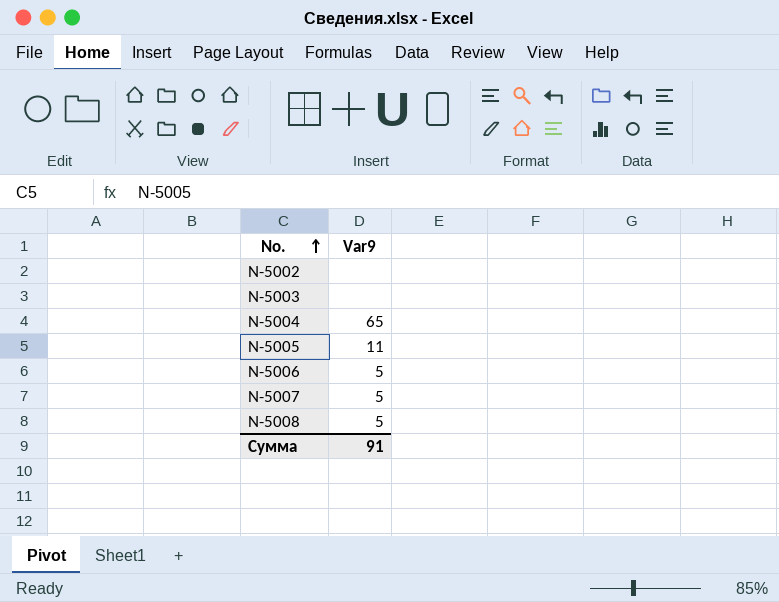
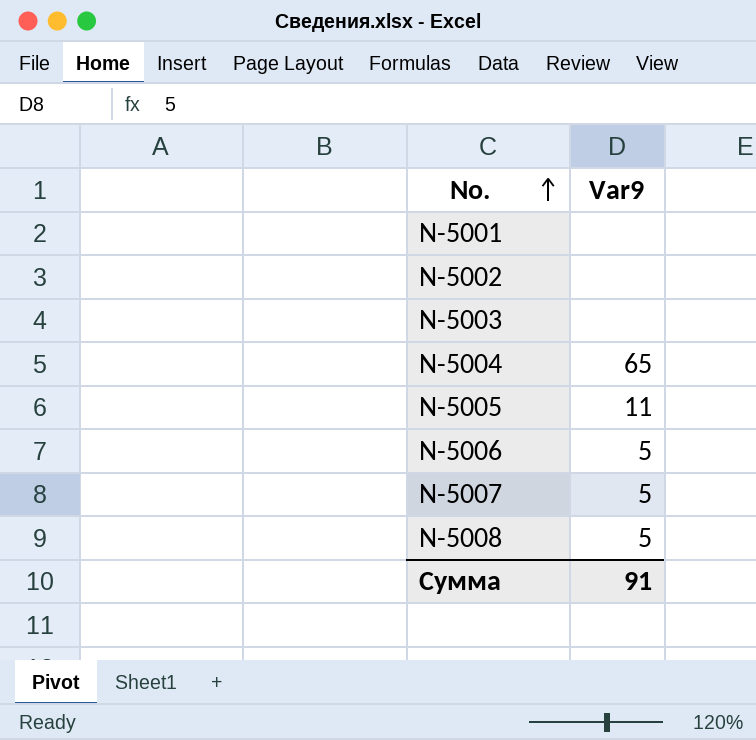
row N-5001: none -> none

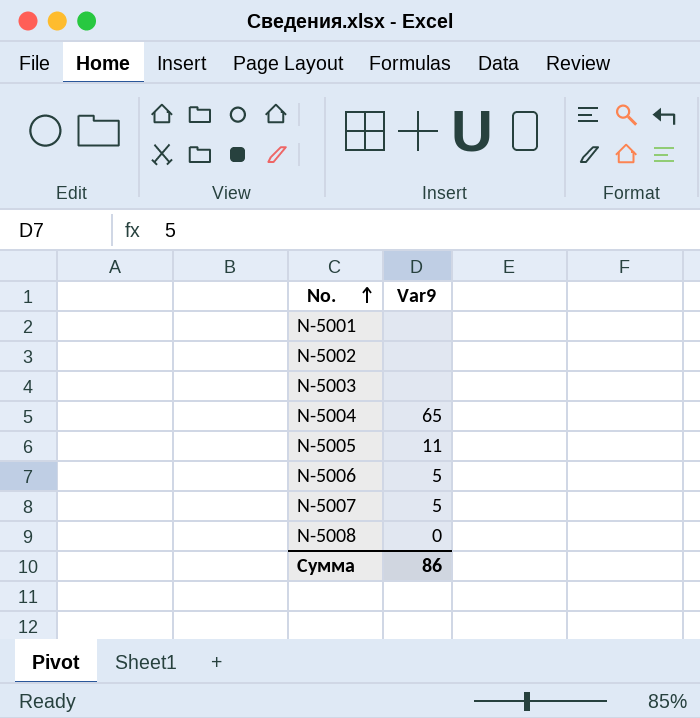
N-5008 | Var9: 5 -> 0
Сумма | Var9: 91 -> 86

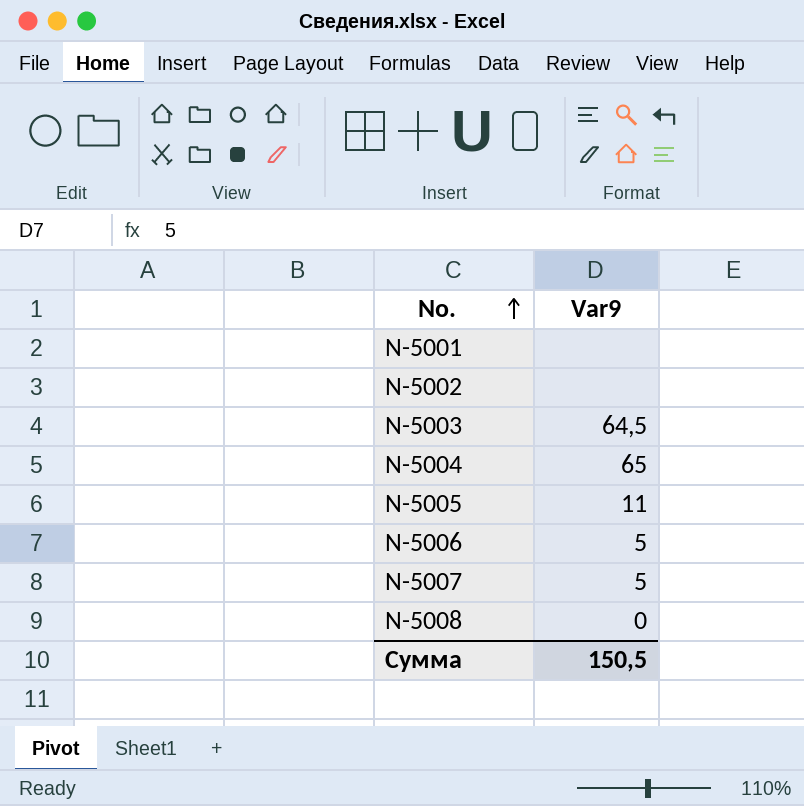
N-5003 | Var9: none -> 64,5
Сумма | Var9: 86 -> 150,5

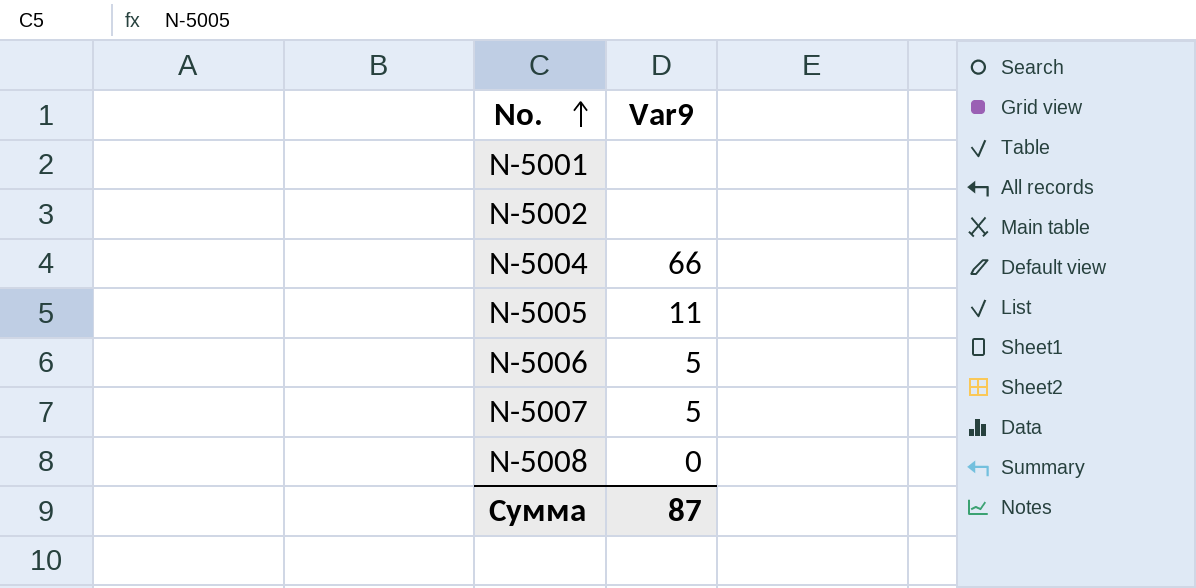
row N-5003: 64,5 -> none
N-5004 | Var9: 65 -> 66
Сумма | Var9: 150,5 -> 87

